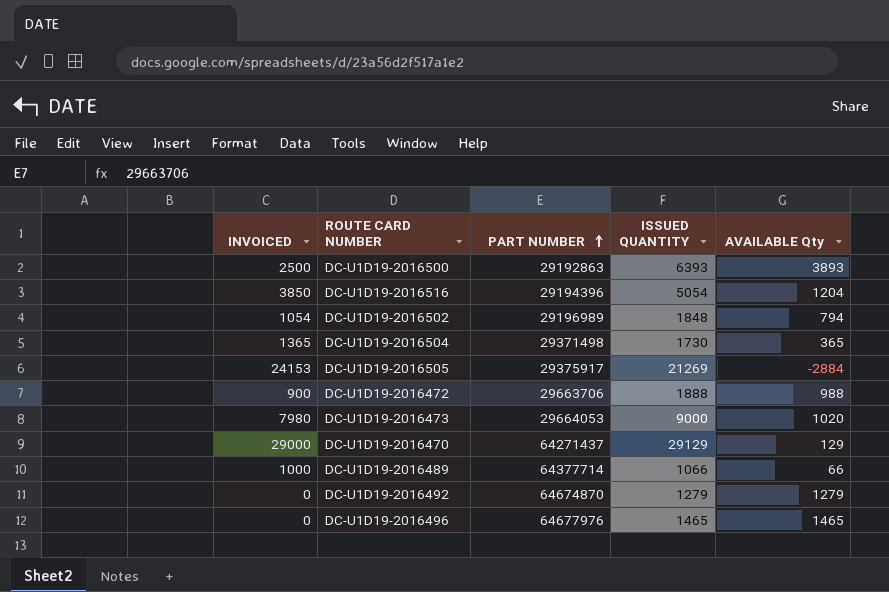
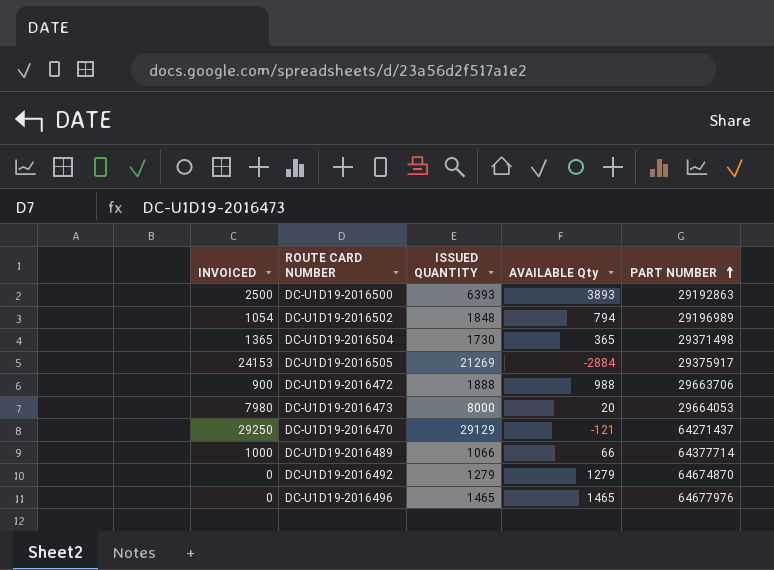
column PART NUMBER | position: 3 -> 5
row DC-U1D19-2016516: 3850 | 29194396 | 5054 | 1204 -> none
DC-U1D19-2016473 | ISSUED QUANTITY: 9000 -> 8000
DC-U1D19-2016473 | AVAILABLE Qty: 1020 -> 20
DC-U1D19-2016470 | INVOICED: 29000 -> 29250
DC-U1D19-2016470 | AVAILABLE Qty: 129 -> -121

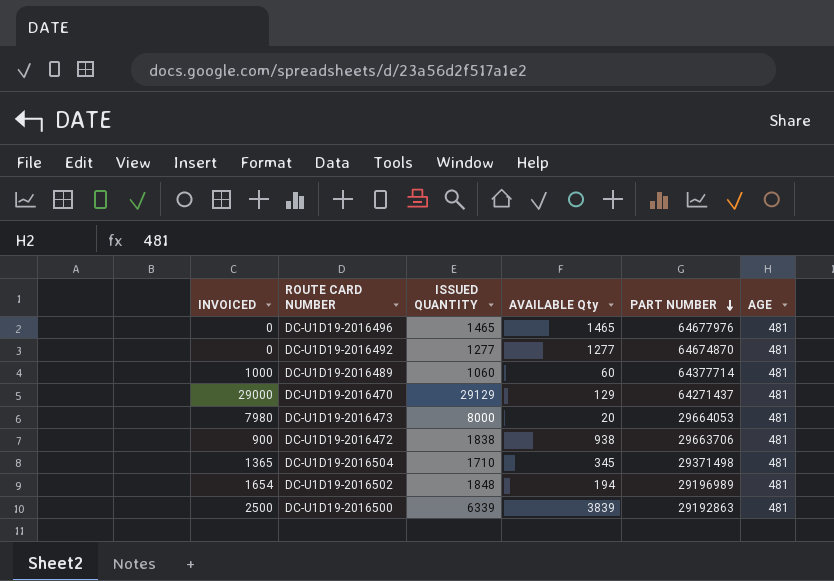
row order: PART NUMBER ascending -> PART NUMBER descending
column AGE | position: none -> 6
row DC-U1D19-2016505: 24153 | 21269 | -2884 | 29375917 -> none
DC-U1D19-2016492 | ISSUED QUANTITY: 1279 -> 1277
DC-U1D19-2016492 | AVAILABLE Qty: 1279 -> 1277
DC-U1D19-2016489 | ISSUED QUANTITY: 1066 -> 1060
DC-U1D19-2016489 | AVAILABLE Qty: 66 -> 60
DC-U1D19-2016470 | INVOICED: 29250 -> 29000
DC-U1D19-2016470 | AVAILABLE Qty: -121 -> 129
DC-U1D19-2016472 | ISSUED QUANTITY: 1888 -> 1838
DC-U1D19-2016472 | AVAILABLE Qty: 988 -> 938
DC-U1D19-2016504 | ISSUED QUANTITY: 1730 -> 1710
DC-U1D19-2016504 | AVAILABLE Qty: 365 -> 345
DC-U1D19-2016502 | INVOICED: 1054 -> 1654
DC-U1D19-2016502 | AVAILABLE Qty: 794 -> 194
DC-U1D19-2016500 | ISSUED QUANTITY: 6393 -> 6339
DC-U1D19-2016500 | AVAILABLE Qty: 3893 -> 3839

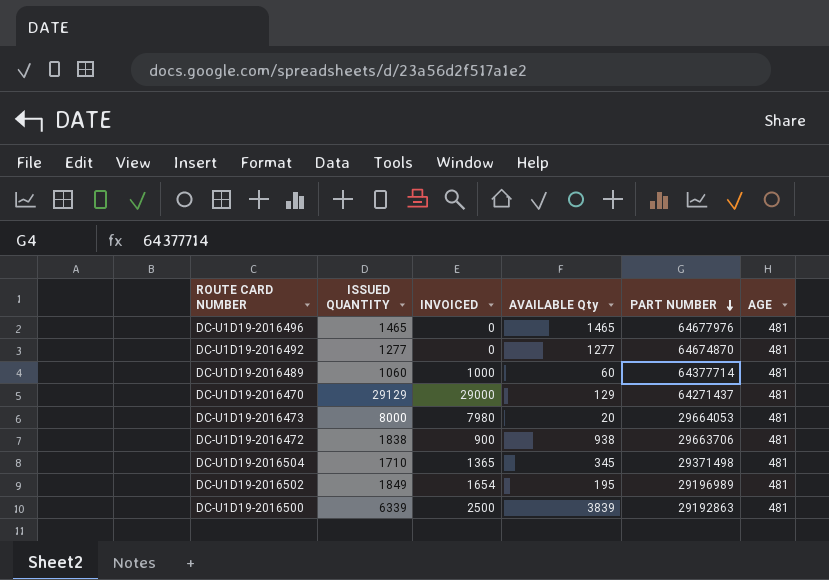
column INVOICED | position: 1 -> 3
DC-U1D19-2016502 | ISSUED QUANTITY: 1848 -> 1849
DC-U1D19-2016502 | AVAILABLE Qty: 194 -> 195

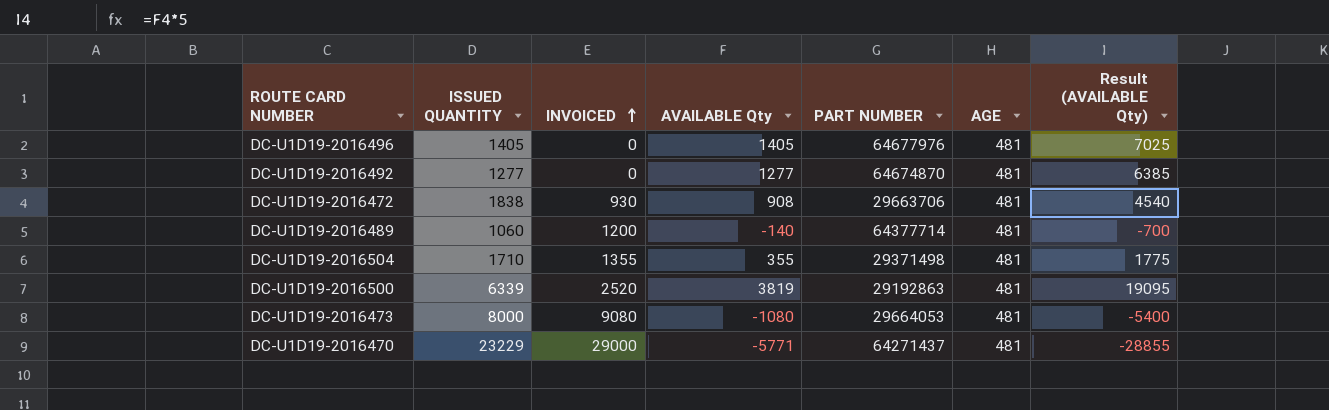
row order: PART NUMBER descending -> INVOICED ascending
column Result (AVAILABLE Qty) | formula: none -> [AVAILABLE Qty] * 5
row DC-U1D19-2016502: 1849 | 1654 | 195 | 29196989 | 481 -> none
DC-U1D19-2016496 | ISSUED QUANTITY: 1465 -> 1405
DC-U1D19-2016496 | AVAILABLE Qty: 1465 -> 1405
DC-U1D19-2016472 | INVOICED: 900 -> 930
DC-U1D19-2016472 | AVAILABLE Qty: 938 -> 908
DC-U1D19-2016489 | INVOICED: 1000 -> 1200
DC-U1D19-2016489 | AVAILABLE Qty: 60 -> -140
DC-U1D19-2016504 | INVOICED: 1365 -> 1355
DC-U1D19-2016504 | AVAILABLE Qty: 345 -> 355
DC-U1D19-2016500 | INVOICED: 2500 -> 2520
DC-U1D19-2016500 | AVAILABLE Qty: 3839 -> 3819
DC-U1D19-2016473 | INVOICED: 7980 -> 9080
DC-U1D19-2016473 | AVAILABLE Qty: 20 -> -1080
DC-U1D19-2016470 | ISSUED QUANTITY: 29129 -> 23229
DC-U1D19-2016470 | AVAILABLE Qty: 129 -> -5771

